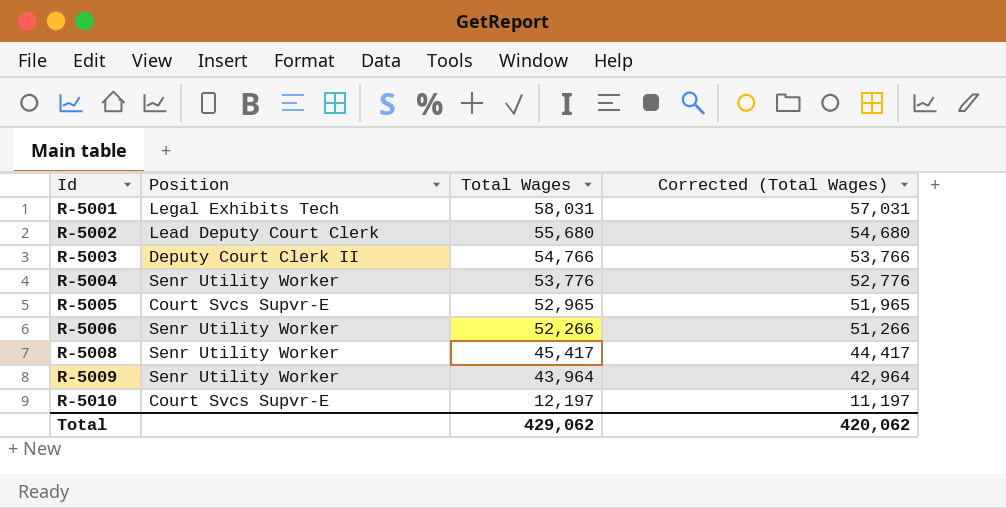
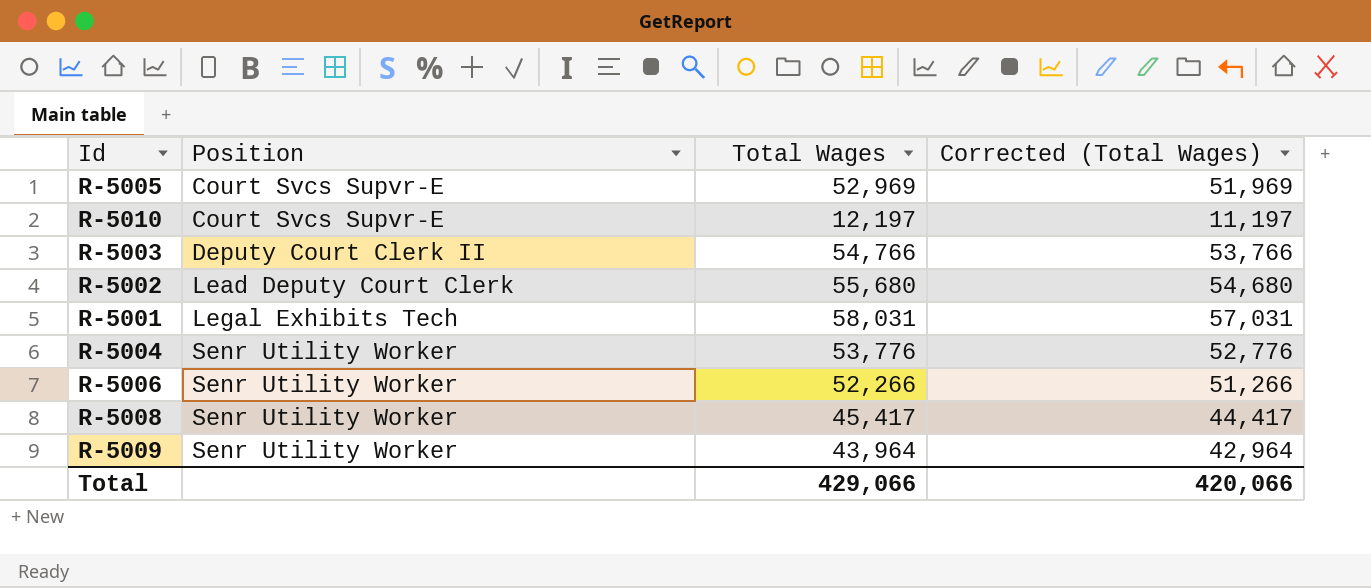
row order: Id ascending -> Position ascending
R-5005 | Total Wages: 52,965 -> 52,969
R-5005 | Corrected (Total Wages): 51,965 -> 51,969
Total | Total Wages: 429,062 -> 429,066
Total | Corrected (Total Wages): 420,062 -> 420,066

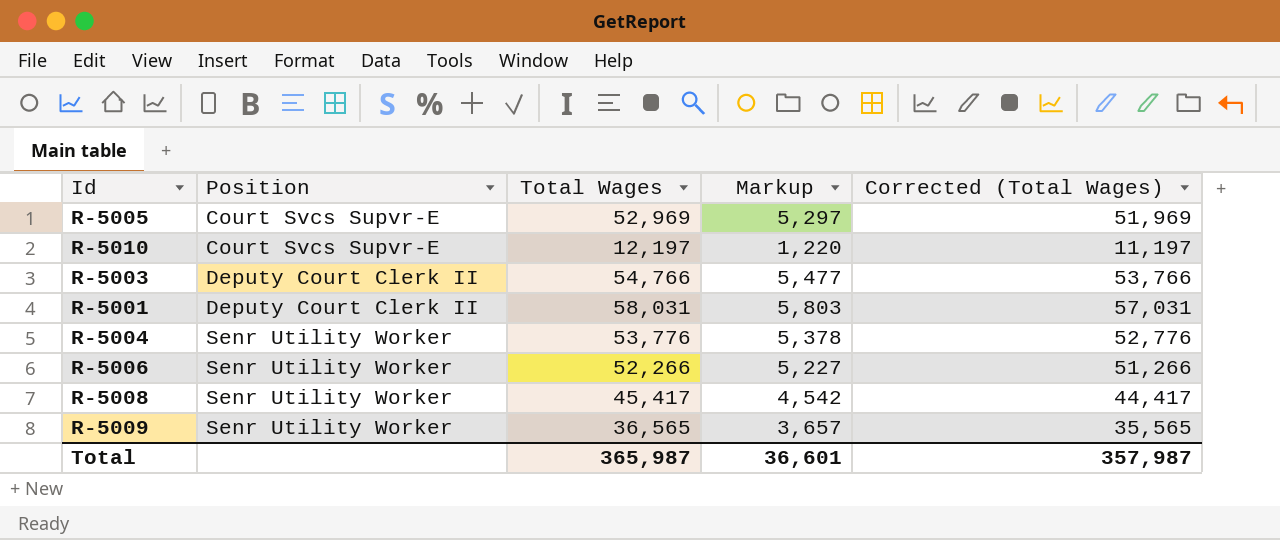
column Markup | formula: none -> [Total Wages] * 0.1
row R-5002: Lead Deputy Court Clerk | 55,680 | 54,680 -> none
R-5001 | Position: Legal Exhibits Tech -> Deputy Court Clerk II
R-5009 | Total Wages: 43,964 -> 36,565
R-5009 | Corrected (Total Wages): 42,964 -> 35,565
Total | Total Wages: 429,066 -> 365,987
Total | Corrected (Total Wages): 420,066 -> 357,987

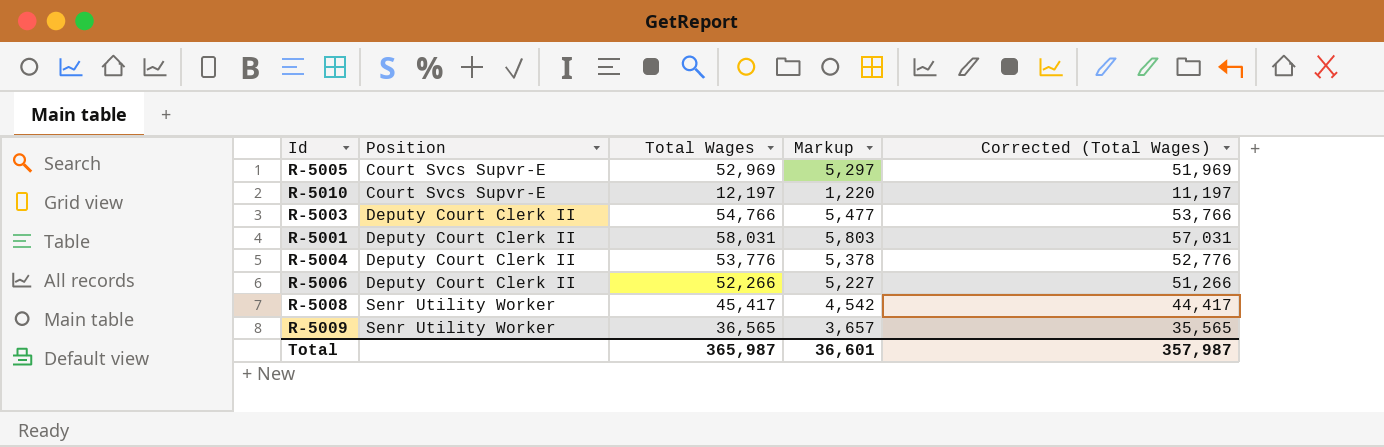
R-5004 | Position: Senr Utility Worker -> Deputy Court Clerk II
R-5006 | Position: Senr Utility Worker -> Deputy Court Clerk II

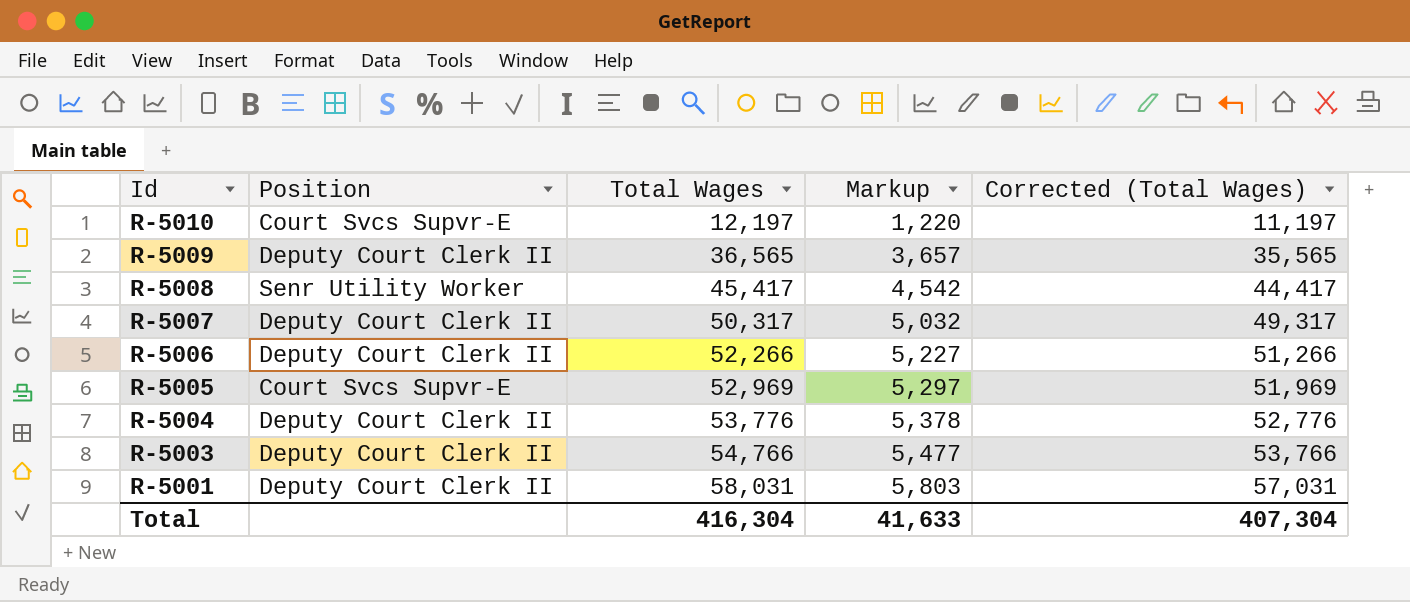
row order: Position ascending -> Id descending
R-5009 | Position: Senr Utility Worker -> Deputy Court Clerk II
row R-5007: none -> Deputy Court Clerk II | 50,317 | 5,032 | 49,317
Total | Total Wages: 365,987 -> 416,304
Total | Markup: 36,601 -> 41,633
Total | Corrected (Total Wages): 357,987 -> 407,304

